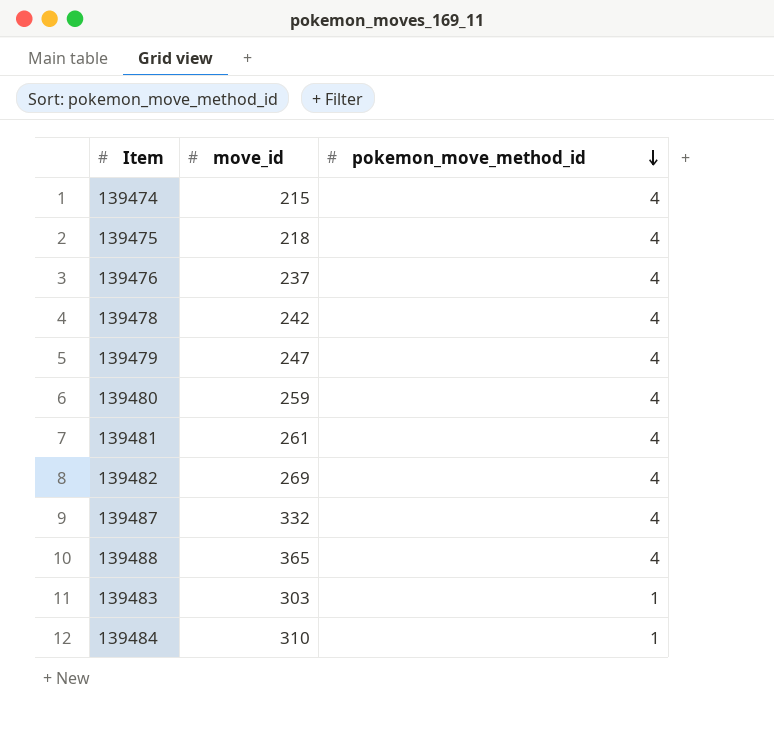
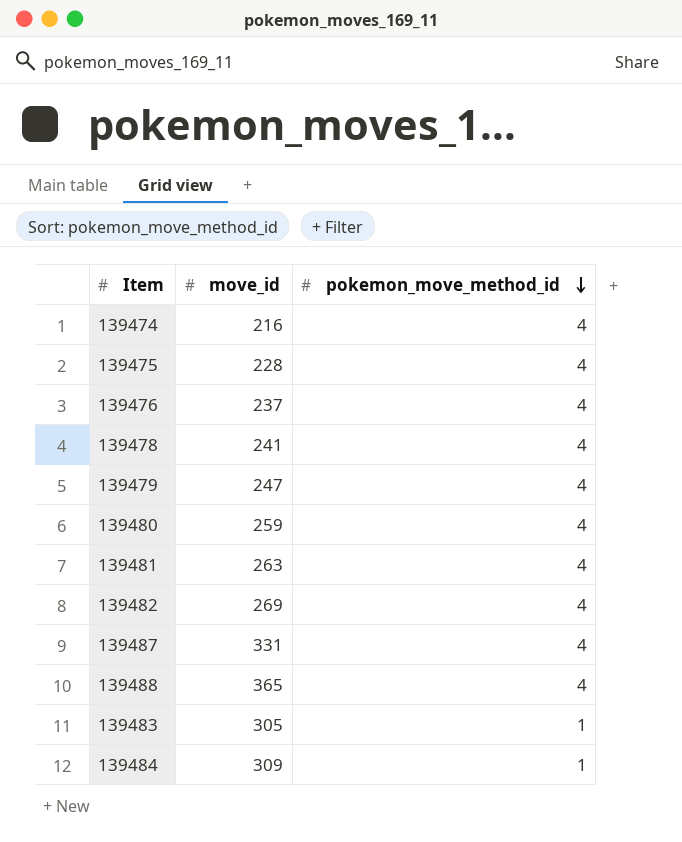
139474 | move_id: 215 -> 216
139475 | move_id: 218 -> 228
139478 | move_id: 242 -> 241
139481 | move_id: 261 -> 263
139487 | move_id: 332 -> 331
139483 | move_id: 303 -> 305
139484 | move_id: 310 -> 309

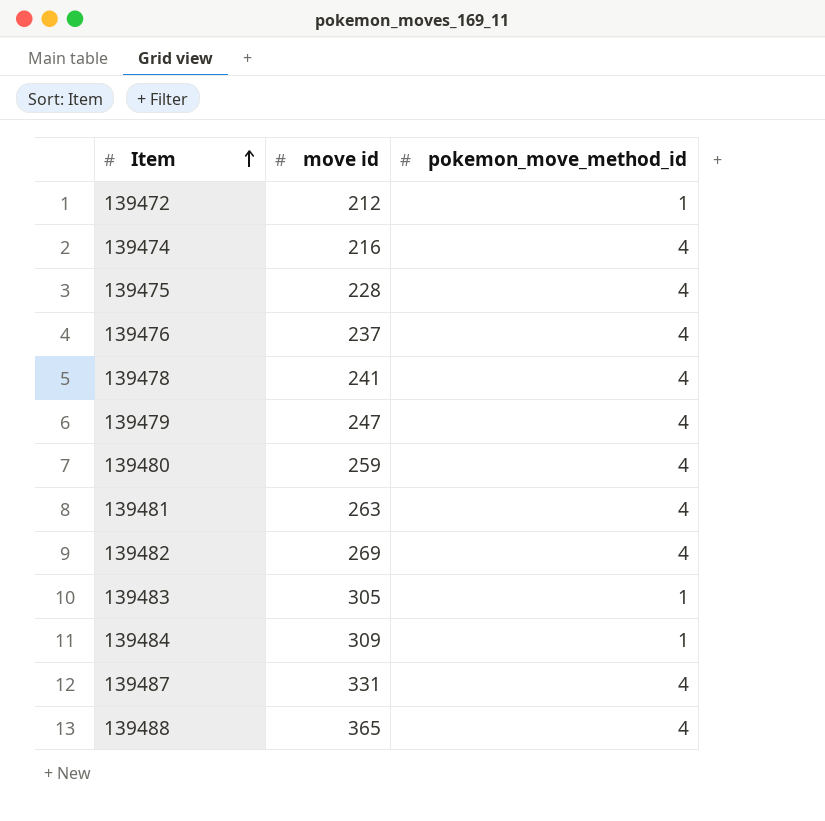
row order: pokemon_move_method_id descending -> Item ascending
column name: move_id -> move id
row 139472: none -> 212 | 1

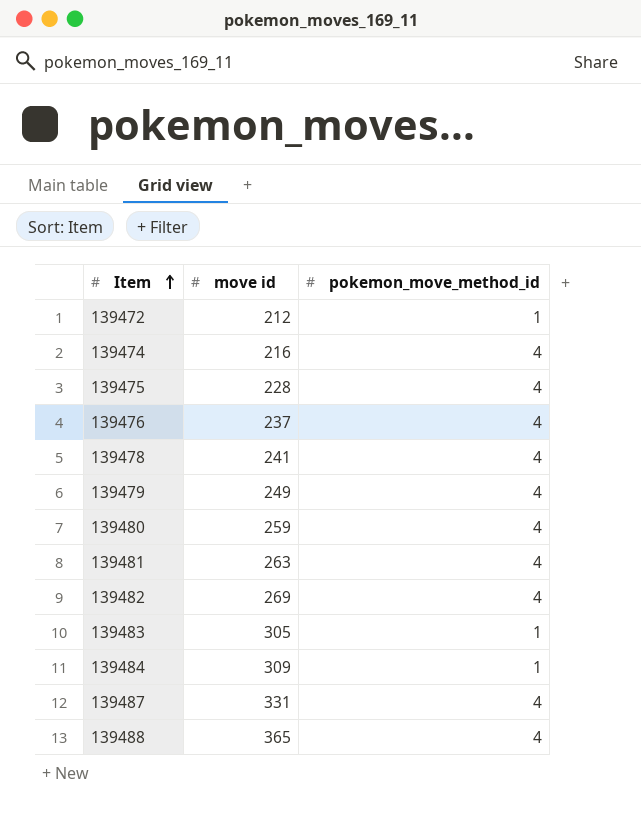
139479 | move id: 247 -> 249

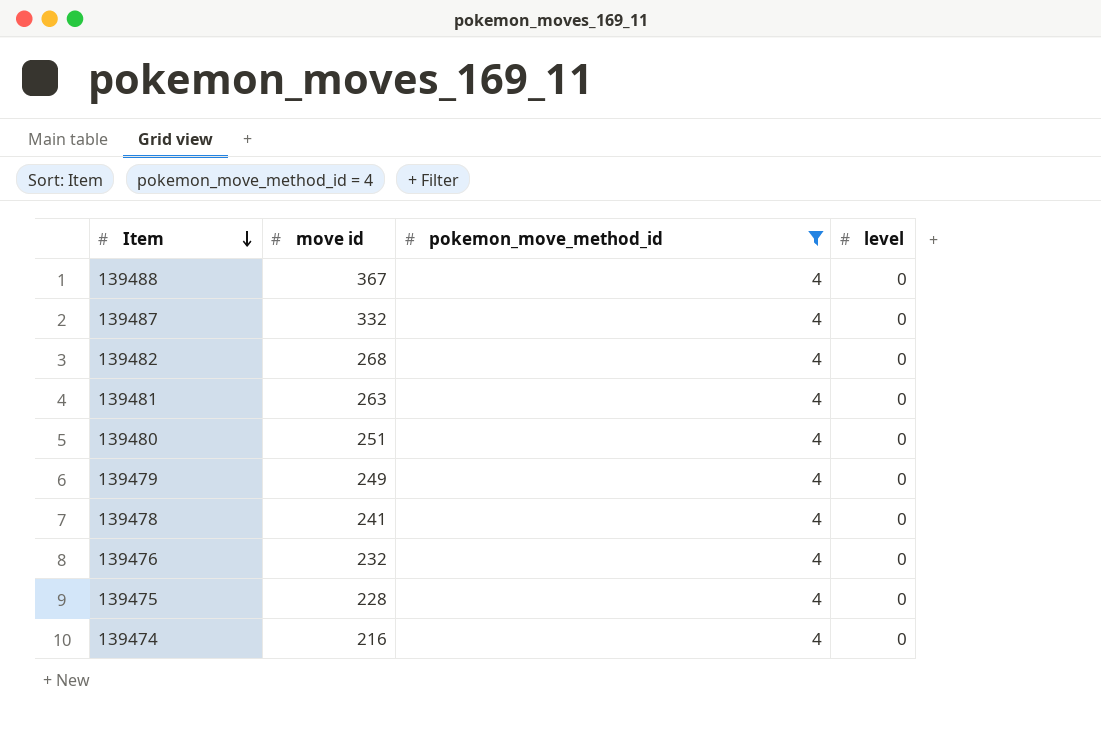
filter: none -> pokemon_move_method_id = 4
row order: Item ascending -> Item descending
column level | position: none -> 4
139488 | move id: 365 -> 367
139487 | move id: 331 -> 332
139482 | move id: 269 -> 268
139480 | move id: 259 -> 251
139476 | move id: 237 -> 232

